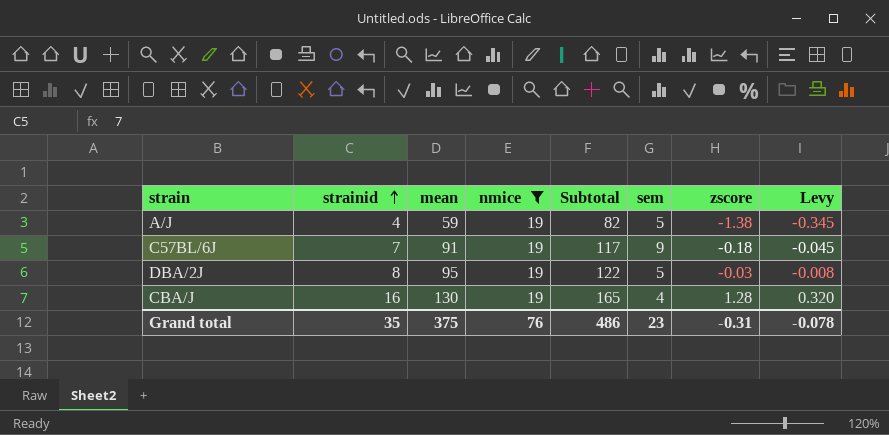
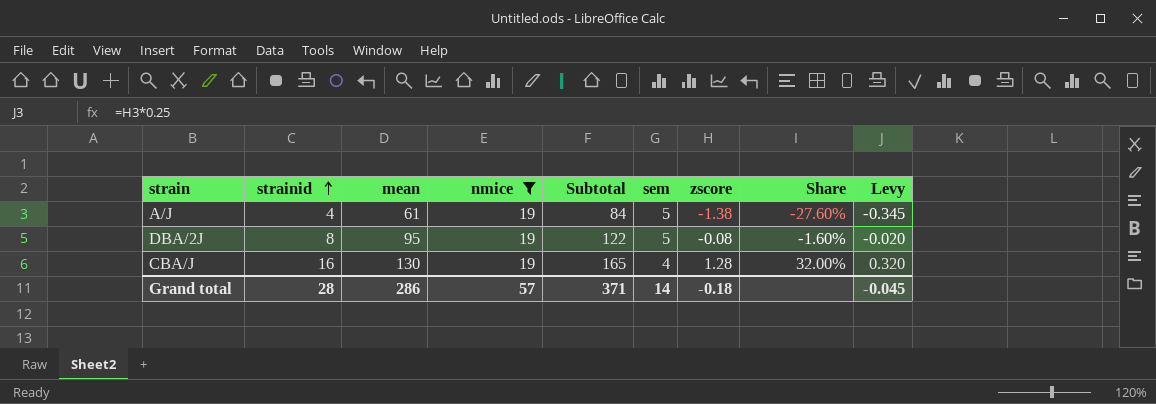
column Share | formula: none -> [zscore] / [sem]
row C57BL/6J: 7 | 91 | 19 | 117 | 9 | -0.18 | -0.045 -> none
A/J | mean: 59 -> 61
A/J | Subtotal: 82 -> 84
DBA/2J | zscore: -0.03 -> -0.08
DBA/2J | Levy: -0.008 -> -0.020
Grand total | strainid: 35 -> 28
Grand total | mean: 375 -> 286
Grand total | nmice: 76 -> 57
Grand total | Subtotal: 486 -> 371
Grand total | sem: 23 -> 14
Grand total | zscore: -0.31 -> -0.18
Grand total | Levy: -0.078 -> -0.045

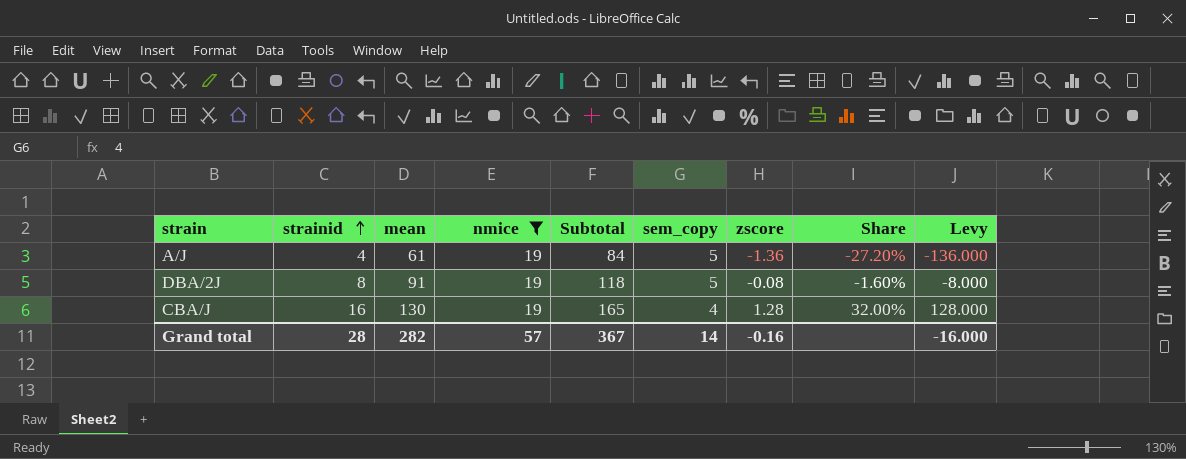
column name: sem -> sem_copy
column Levy | formula: [zscore] * 0.25 -> [zscore] * 100
A/J | zscore: -1.38 -> -1.36
A/J | Share: -27.60% -> -27.20%
DBA/2J | mean: 95 -> 91
DBA/2J | Subtotal: 122 -> 118
Grand total | mean: 286 -> 282
Grand total | Subtotal: 371 -> 367
Grand total | zscore: -0.18 -> -0.16
Grand total | Levy: -0.045 -> -16.000

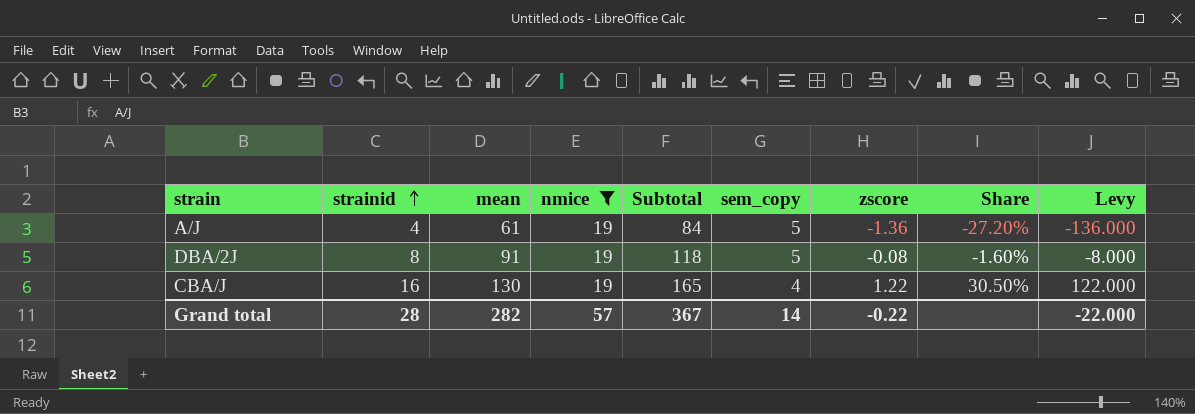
CBA/J | zscore: 1.28 -> 1.22
CBA/J | Share: 32.00% -> 30.50%
CBA/J | Levy: 128.000 -> 122.000
Grand total | zscore: -0.16 -> -0.22
Grand total | Levy: -16.000 -> -22.000

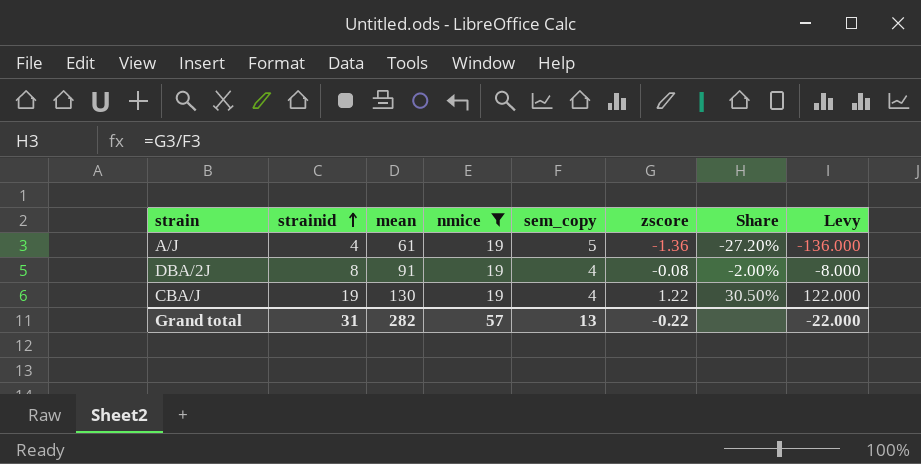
column Subtotal | formula: [strainid] + [mean] + [nmice] -> none
DBA/2J | sem_copy: 5 -> 4
DBA/2J | Share: -1.60% -> -2.00%
CBA/J | strainid: 16 -> 19
Grand total | strainid: 28 -> 31
Grand total | sem_copy: 14 -> 13

